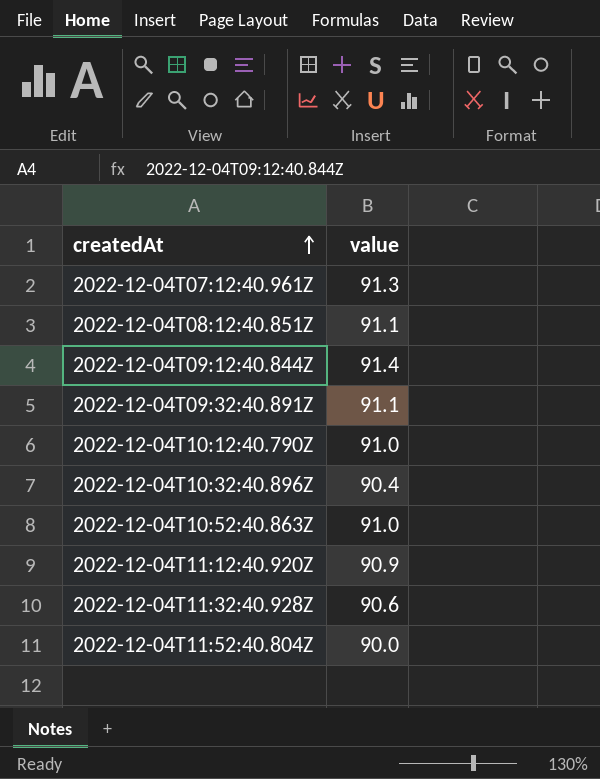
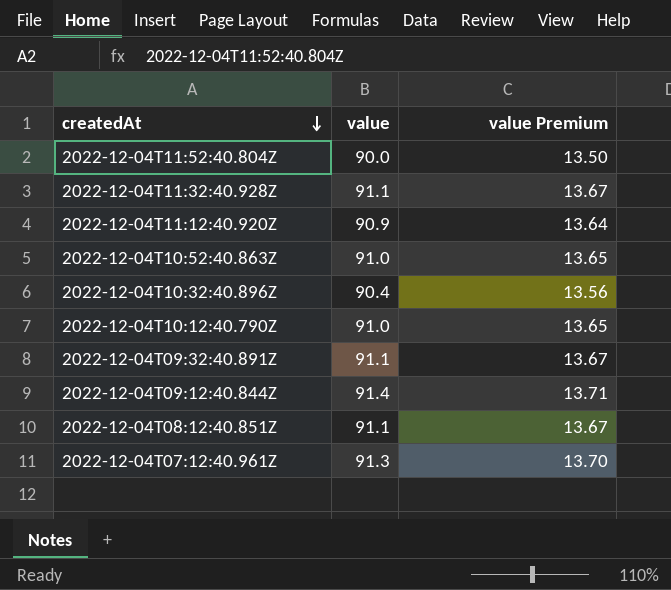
row order: createdAt ascending -> createdAt descending
column value Premium | formula: none -> [value] * 0.15
2022-12-04T11:32:40.928Z | value: 90.6 -> 91.1

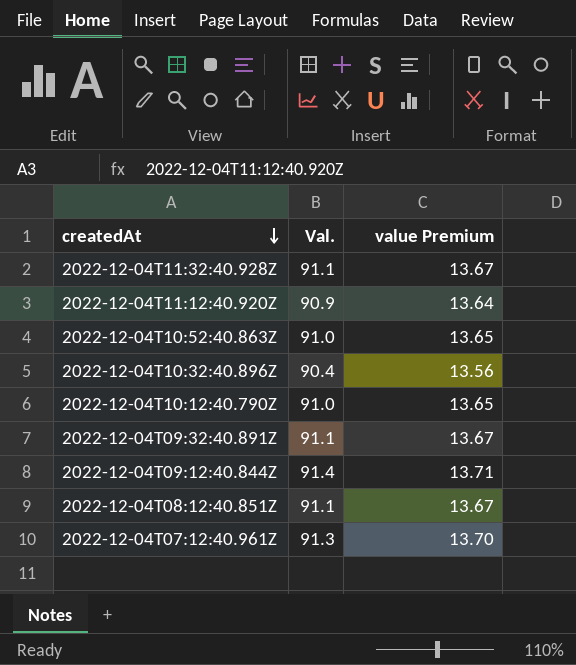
column name: value -> Val.
row 2022-12-04T11:52:40.804Z: 90.0 | 13.50 -> none

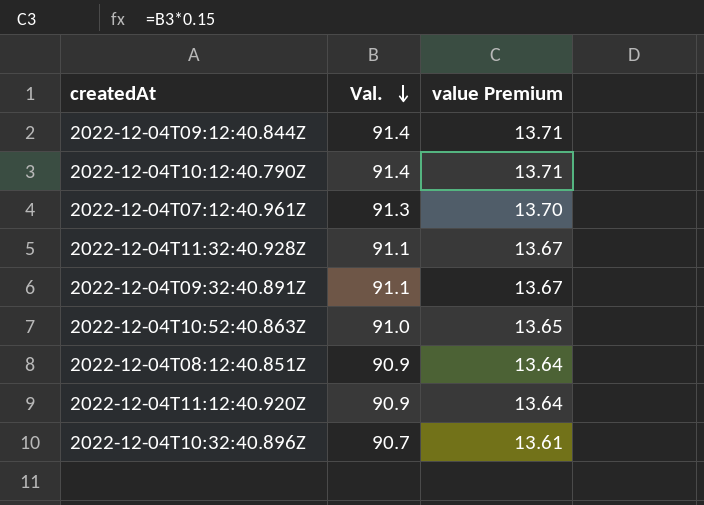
row order: createdAt descending -> Val. descending
2022-12-04T10:12:40.790Z | Val.: 91.0 -> 91.4
2022-12-04T10:12:40.790Z | value Premium: 13.65 -> 13.71
2022-12-04T08:12:40.851Z | Val.: 91.1 -> 90.9
2022-12-04T08:12:40.851Z | value Premium: 13.67 -> 13.64
2022-12-04T10:32:40.896Z | Val.: 90.4 -> 90.7
2022-12-04T10:32:40.896Z | value Premium: 13.56 -> 13.61

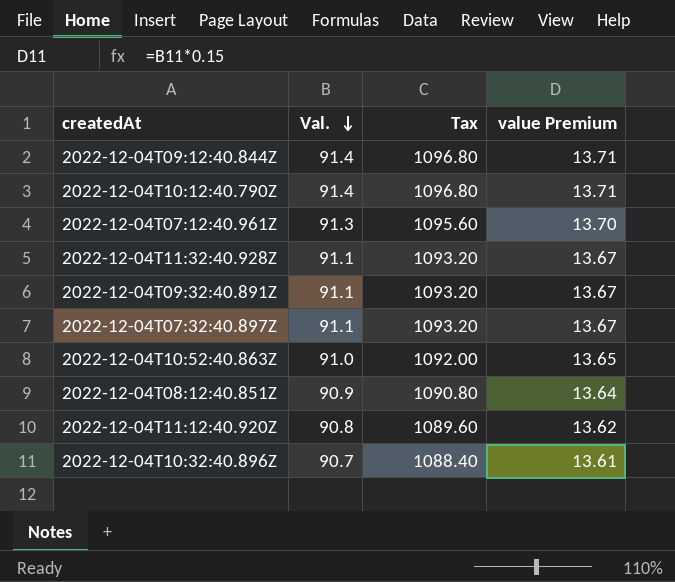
column Tax | formula: none -> [Val.] * 12
row 2022-12-04T07:32:40.897Z: none -> 91.1 | 1093.20 | 13.67
2022-12-04T11:12:40.920Z | Val.: 90.9 -> 90.8
2022-12-04T11:12:40.920Z | value Premium: 13.64 -> 13.62

